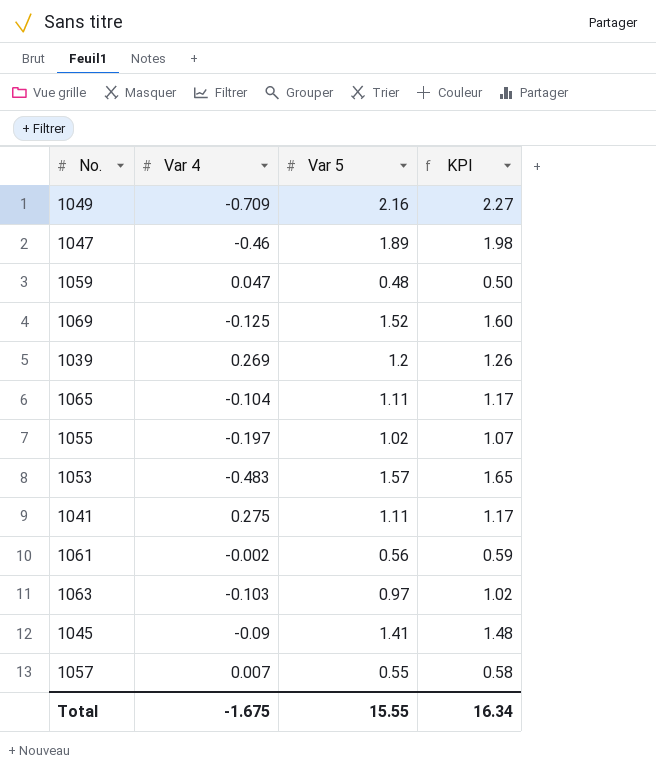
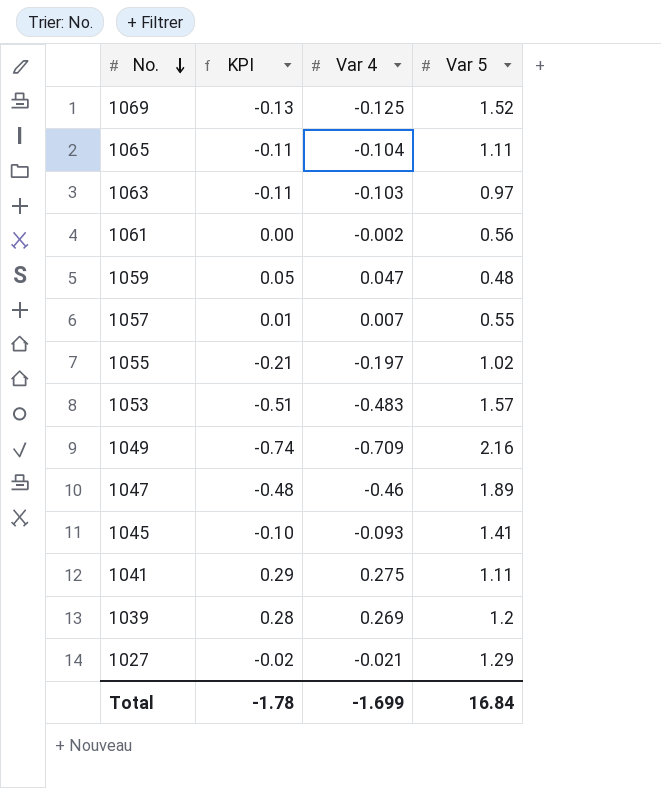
row order: none -> No. descending
column KPI | formula: [Var 5] * 1.05 -> [Var 4] * 1.05
column KPI | position: 4 -> 2
1045 | Var 4: -0.09 -> -0.093
row 1027: none -> -0.02 | -0.021 | 1.29
Total | KPI: 16.34 -> -1.78
Total | Var 4: -1.675 -> -1.699
Total | Var 5: 15.55 -> 16.84

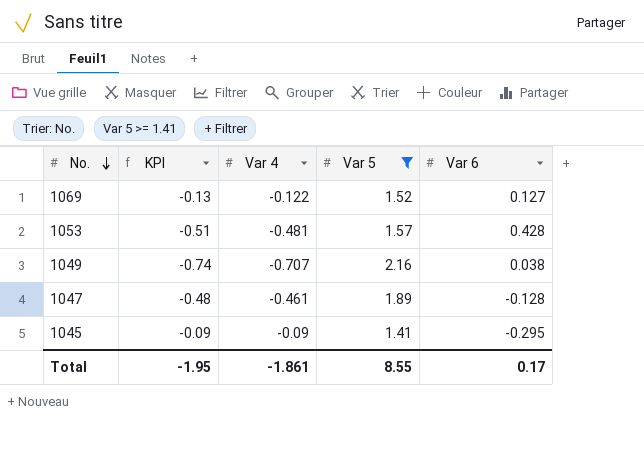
filter: none -> Var 5 >= 1.41
column Var 6 | position: none -> 5
1069 | Var 4: -0.125 -> -0.122
1053 | Var 4: -0.483 -> -0.481
1049 | Var 4: -0.709 -> -0.707
1047 | Var 4: -0.46 -> -0.461
1045 | KPI: -0.10 -> -0.09
1045 | Var 4: -0.093 -> -0.09
Total | KPI: -1.78 -> -1.95
Total | Var 4: -1.699 -> -1.861
Total | Var 5: 16.84 -> 8.55

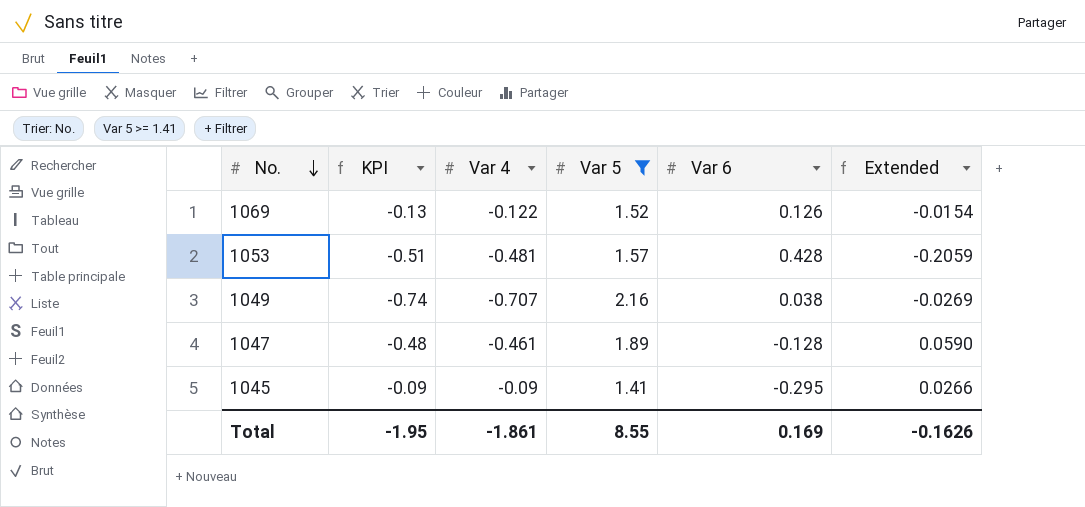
column Extended | formula: none -> [Var 4] * [Var 6]
1069 | Var 6: 0.127 -> 0.126
Total | Var 6: 0.17 -> 0.169

